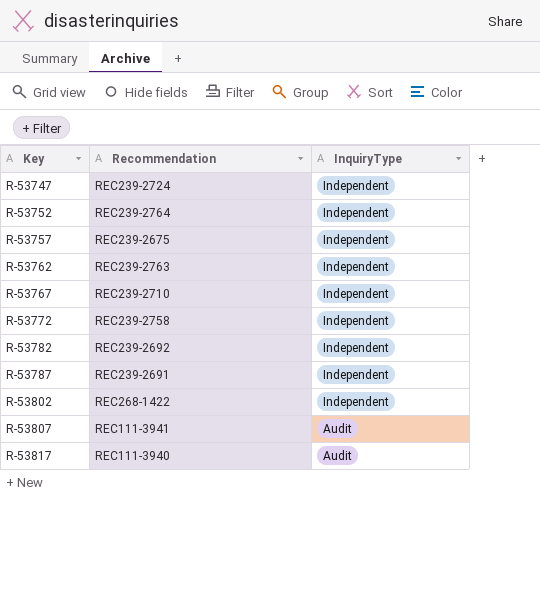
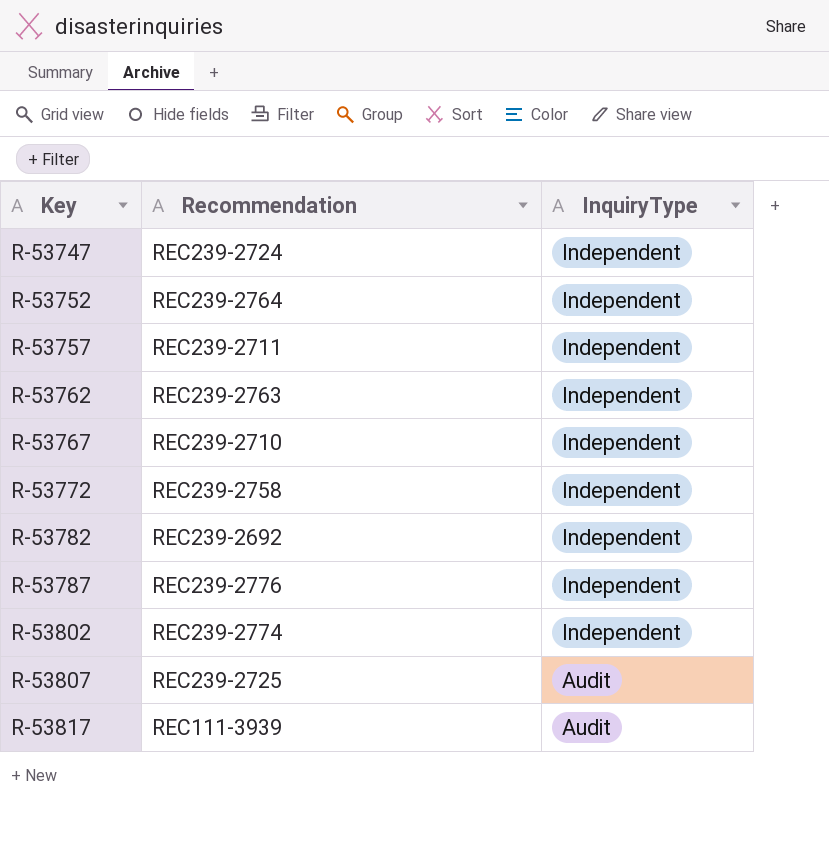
R-53757 | Recommendation: REC239-2675 -> REC239-2711
R-53787 | Recommendation: REC239-2691 -> REC239-2776
R-53802 | Recommendation: REC268-1422 -> REC239-2774
R-53807 | Recommendation: REC111-3941 -> REC239-2725
R-53817 | Recommendation: REC111-3940 -> REC111-3939

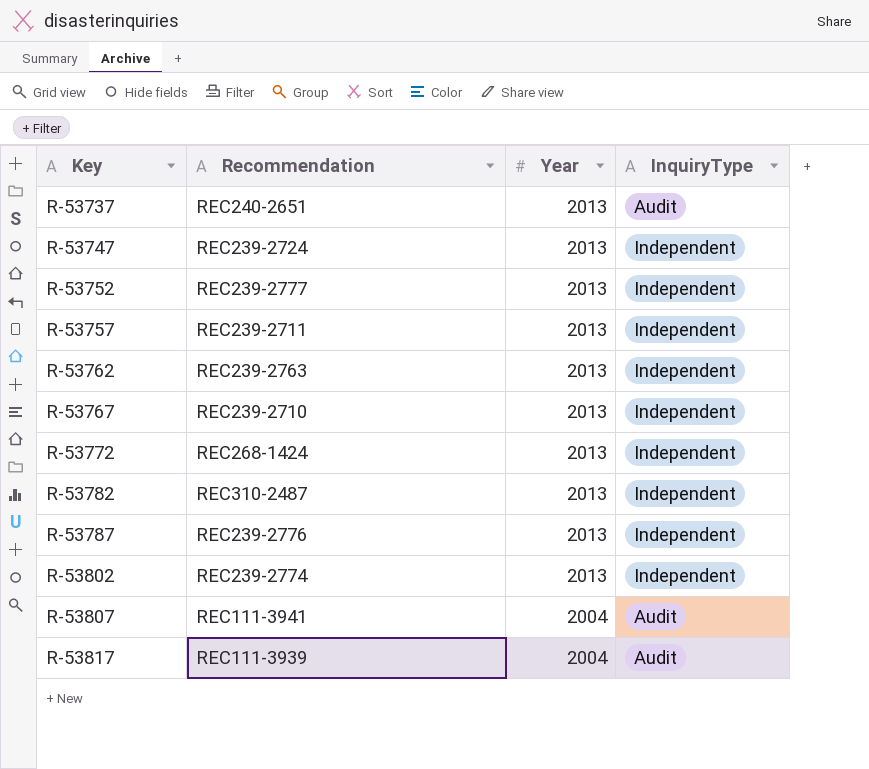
column Year | position: none -> 3
row R-53737: none -> REC240-2651 | 2013 | Audit
R-53752 | Recommendation: REC239-2764 -> REC239-2777
R-53772 | Recommendation: REC239-2758 -> REC268-1424
R-53782 | Recommendation: REC239-2692 -> REC310-2487
R-53807 | Recommendation: REC239-2725 -> REC111-3941

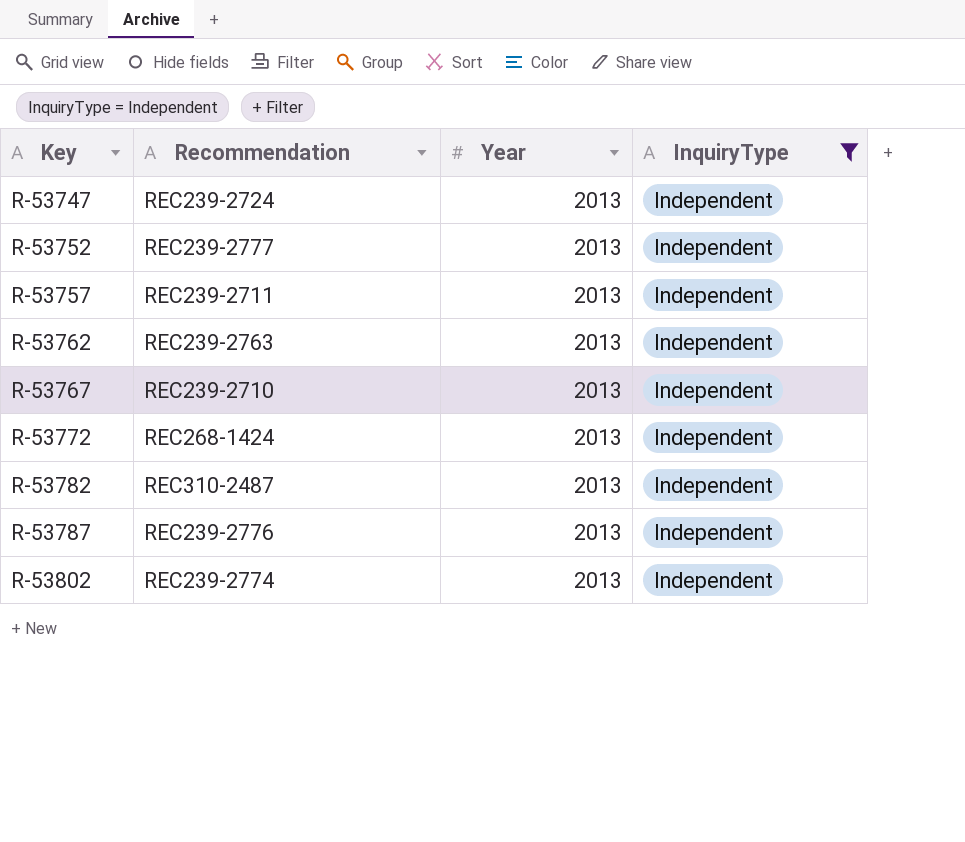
filter: none -> InquiryType = Independent

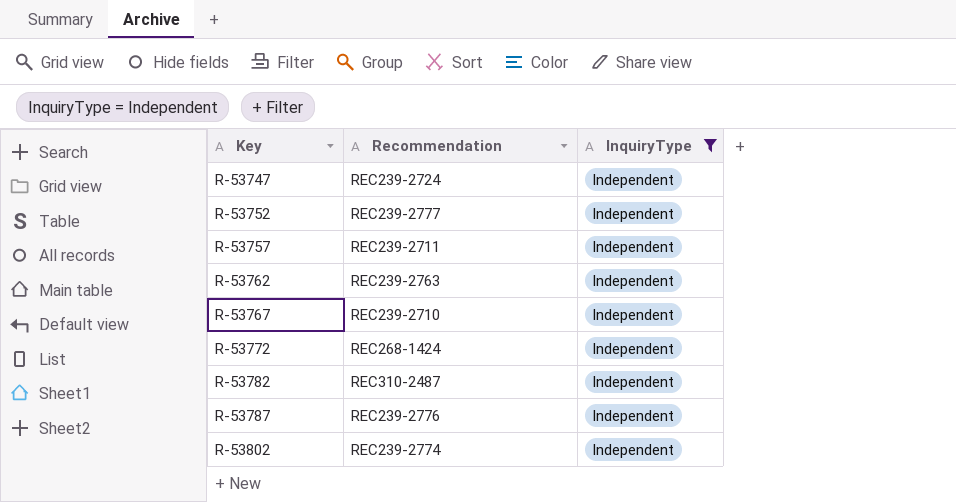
column Year | position: 3 -> none

